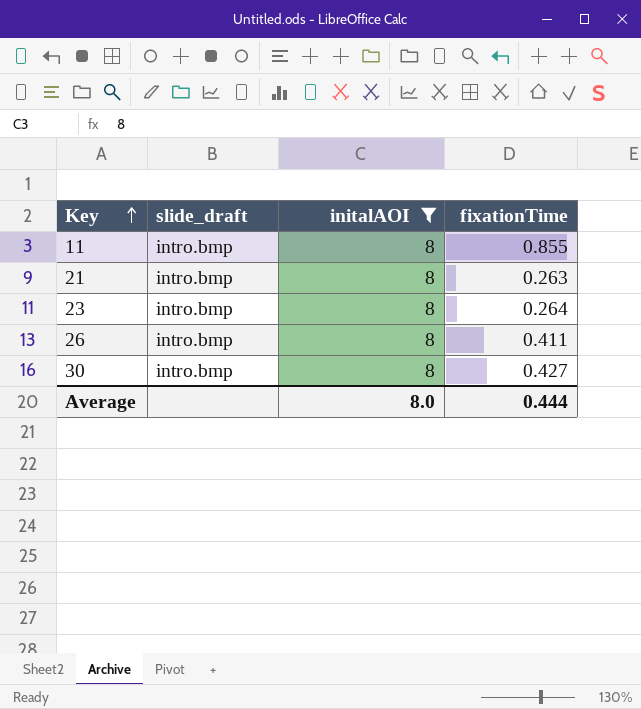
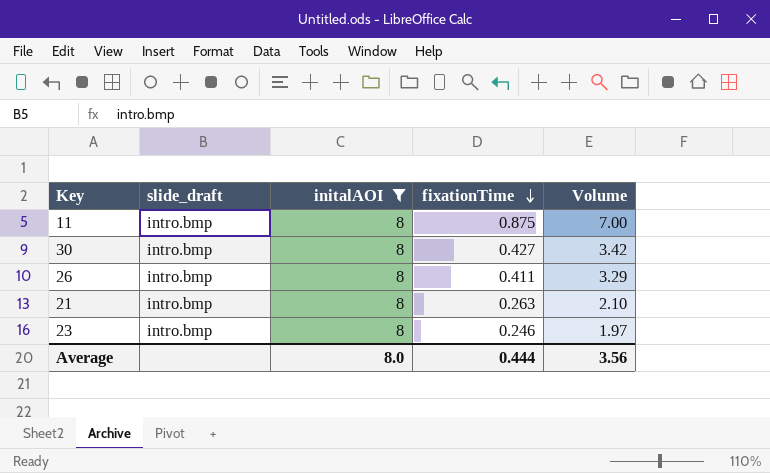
row order: Key ascending -> fixationTime descending
column Volume | formula: none -> [initalAOI] * [fixationTime]
11 | fixationTime: 0.855 -> 0.875
23 | fixationTime: 0.264 -> 0.246

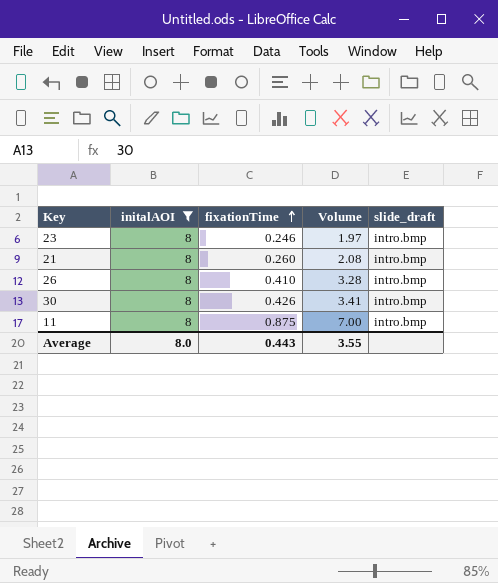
row order: fixationTime descending -> fixationTime ascending
column slide_draft | position: 2 -> 5
21 | fixationTime: 0.263 -> 0.260
21 | Volume: 2.10 -> 2.08
26 | fixationTime: 0.411 -> 0.410
26 | Volume: 3.29 -> 3.28
30 | fixationTime: 0.427 -> 0.426
30 | Volume: 3.42 -> 3.41
Average | fixationTime: 0.444 -> 0.443
Average | Volume: 3.56 -> 3.55

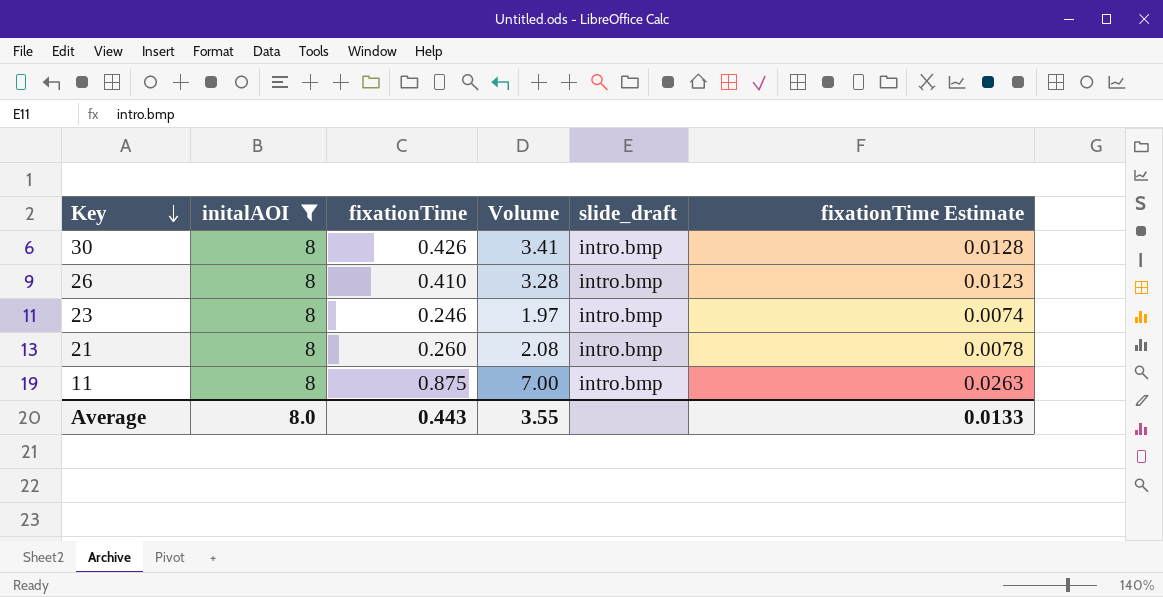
row order: fixationTime ascending -> Key descending
column fixationTime Estimate | formula: none -> [fixationTime] * 0.03

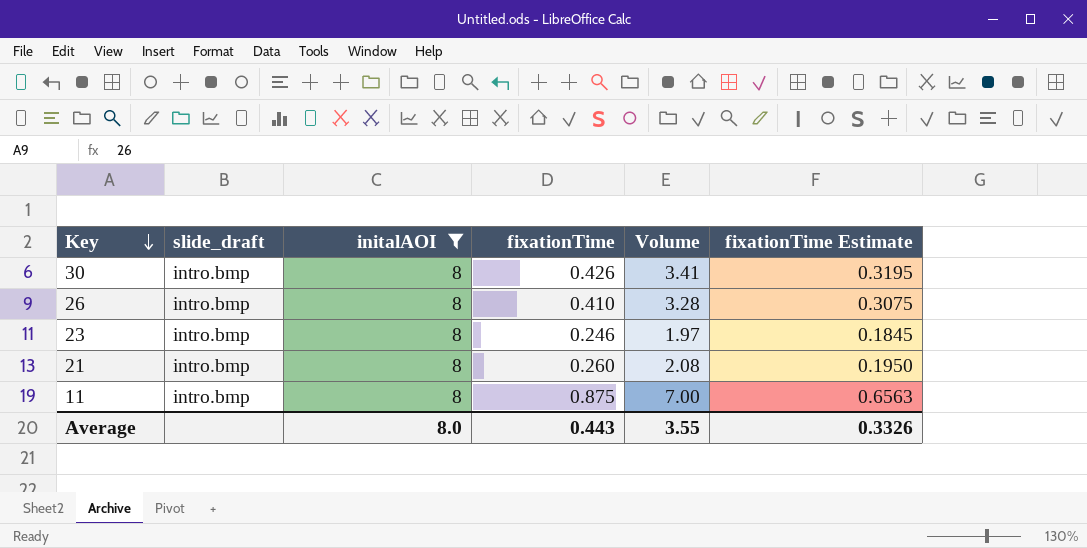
column slide_draft | position: 5 -> 2
column fixationTime Estimate | formula: [fixationTime] * 0.03 -> [fixationTime] * 0.75
Average | fixationTime Estimate: 0.0133 -> 0.3326

